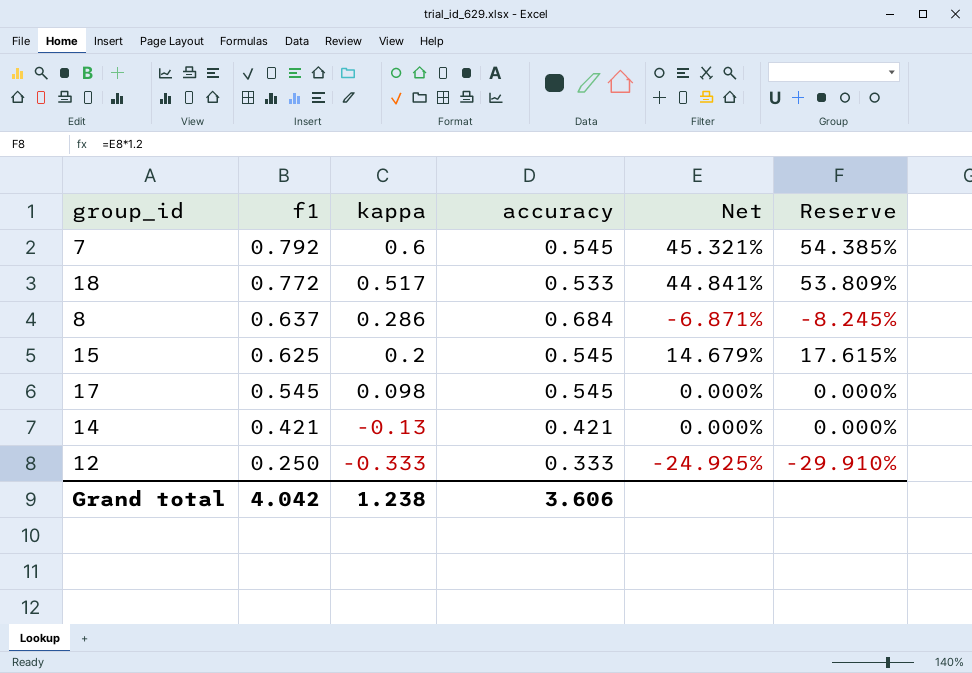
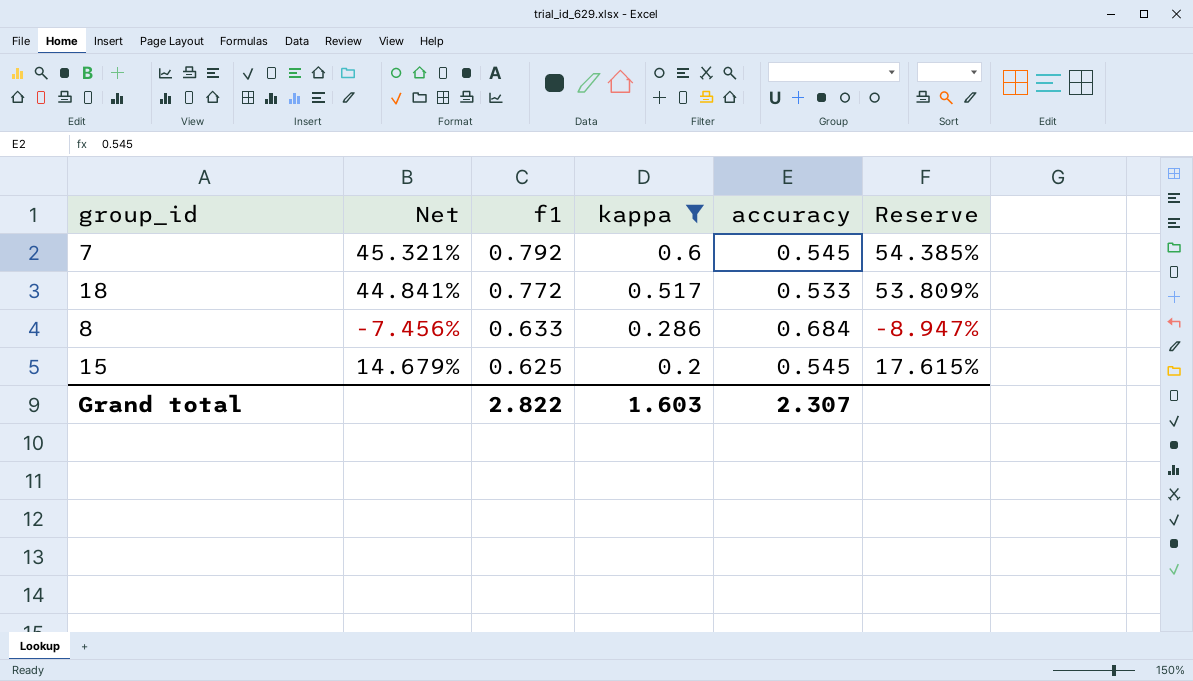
filter: none -> kappa >= 0.2
column Net | position: 5 -> 2
8 | Net: -6.871% -> -7.456%
8 | f1: 0.637 -> 0.633
8 | Reserve: -8.245% -> -8.947%
Grand total | f1: 4.042 -> 2.822
Grand total | kappa: 1.238 -> 1.603
Grand total | accuracy: 3.606 -> 2.307

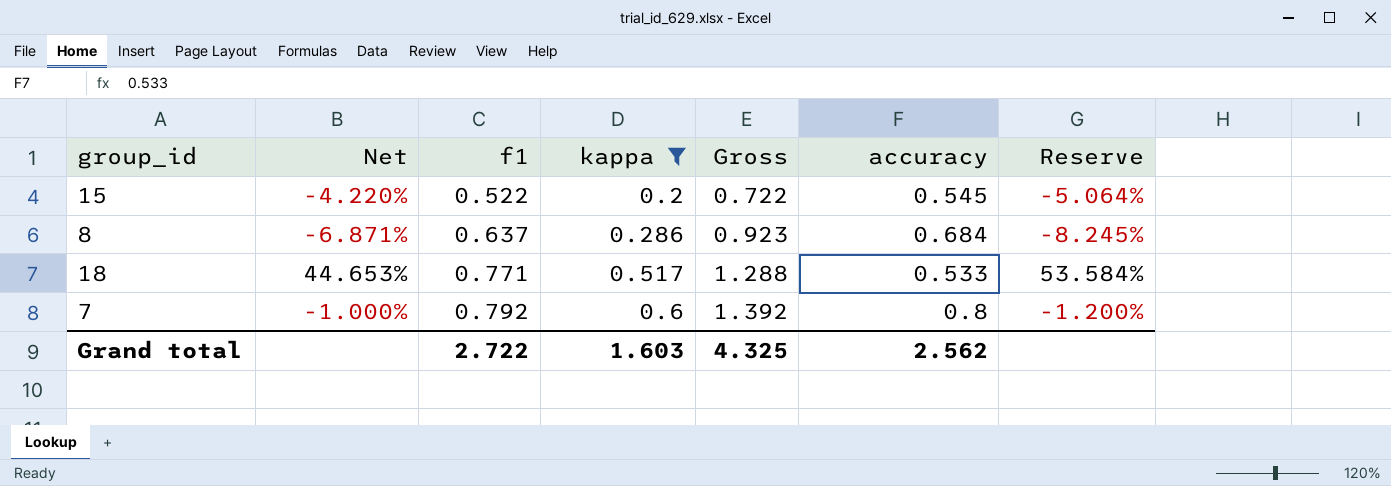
row order: f1 descending -> f1 ascending
column Gross | formula: none -> [f1] + [kappa]
15 | Net: 14.679% -> -4.220%
15 | f1: 0.625 -> 0.522
15 | Reserve: 17.615% -> -5.064%
8 | Net: -7.456% -> -6.871%
8 | f1: 0.633 -> 0.637
8 | Reserve: -8.947% -> -8.245%
18 | Net: 44.841% -> 44.653%
18 | f1: 0.772 -> 0.771
18 | Reserve: 53.809% -> 53.584%
7 | Net: 45.321% -> -1.000%
7 | accuracy: 0.545 -> 0.8
7 | Reserve: 54.385% -> -1.200%
Grand total | f1: 2.822 -> 2.722
Grand total | accuracy: 2.307 -> 2.562

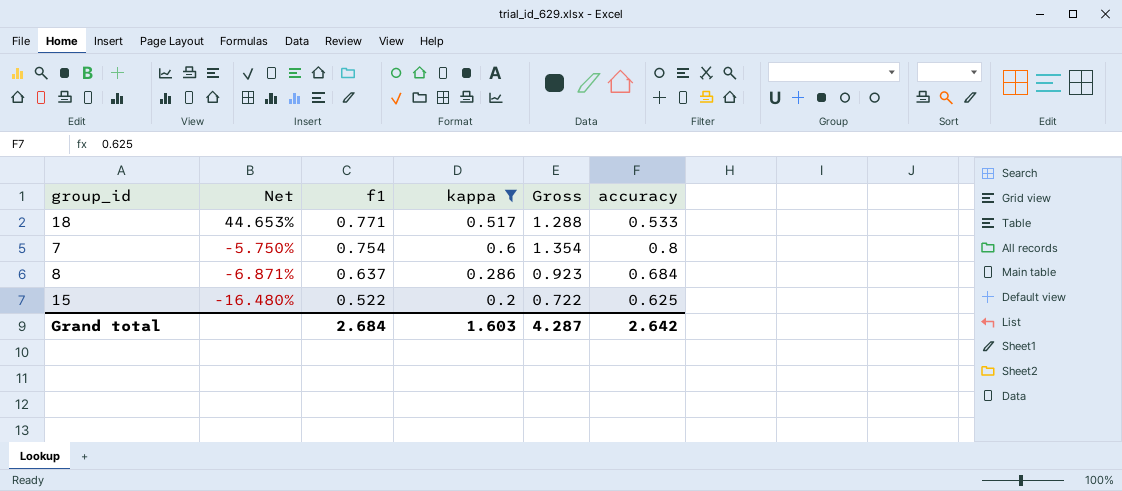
row order: f1 ascending -> Net descending
column Reserve | formula: [Net] * 1.2 -> none
7 | Net: -1.000% -> -5.750%
7 | f1: 0.792 -> 0.754
7 | Gross: 1.392 -> 1.354
15 | Net: -4.220% -> -16.480%
15 | accuracy: 0.545 -> 0.625
Grand total | f1: 2.722 -> 2.684
Grand total | Gross: 4.325 -> 4.287
Grand total | accuracy: 2.562 -> 2.642

